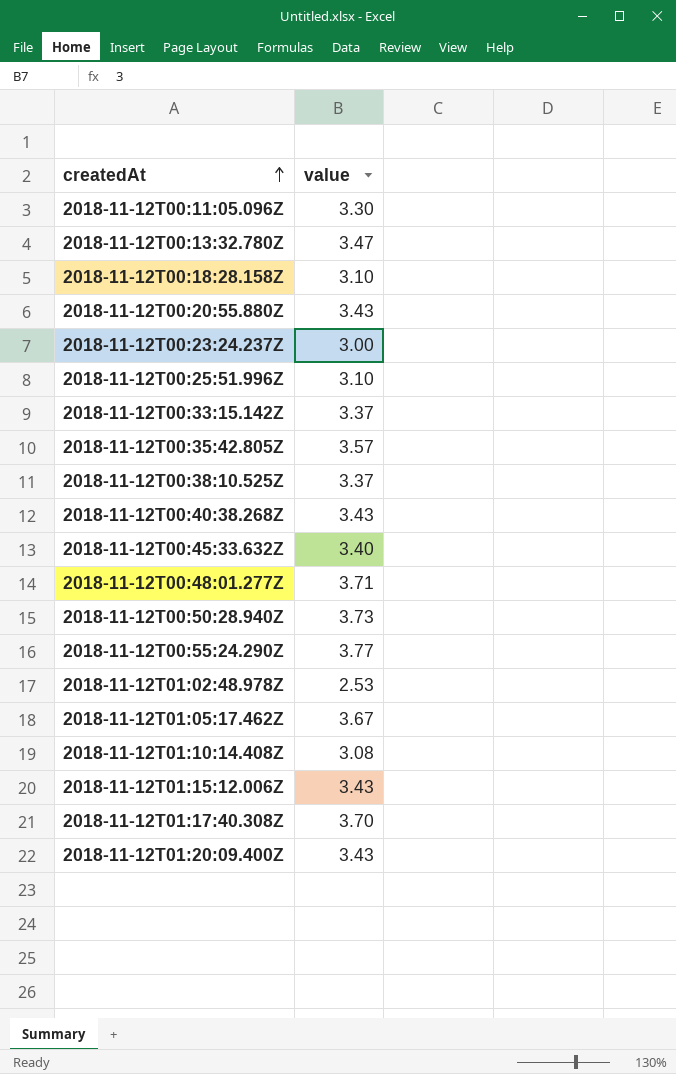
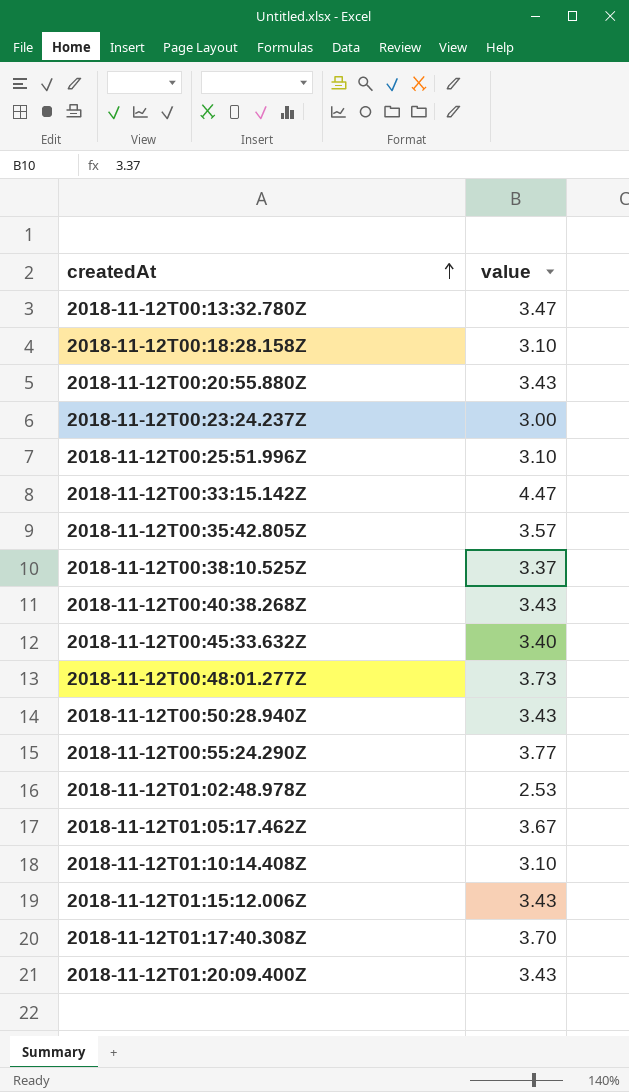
row 2018-11-12T00:11:05.096Z: 3.30 -> none
2018-11-12T00:33:15.142Z | value: 3.37 -> 4.47
2018-11-12T00:48:01.277Z | value: 3.71 -> 3.73
2018-11-12T00:50:28.940Z | value: 3.73 -> 3.43
2018-11-12T01:10:14.408Z | value: 3.08 -> 3.10

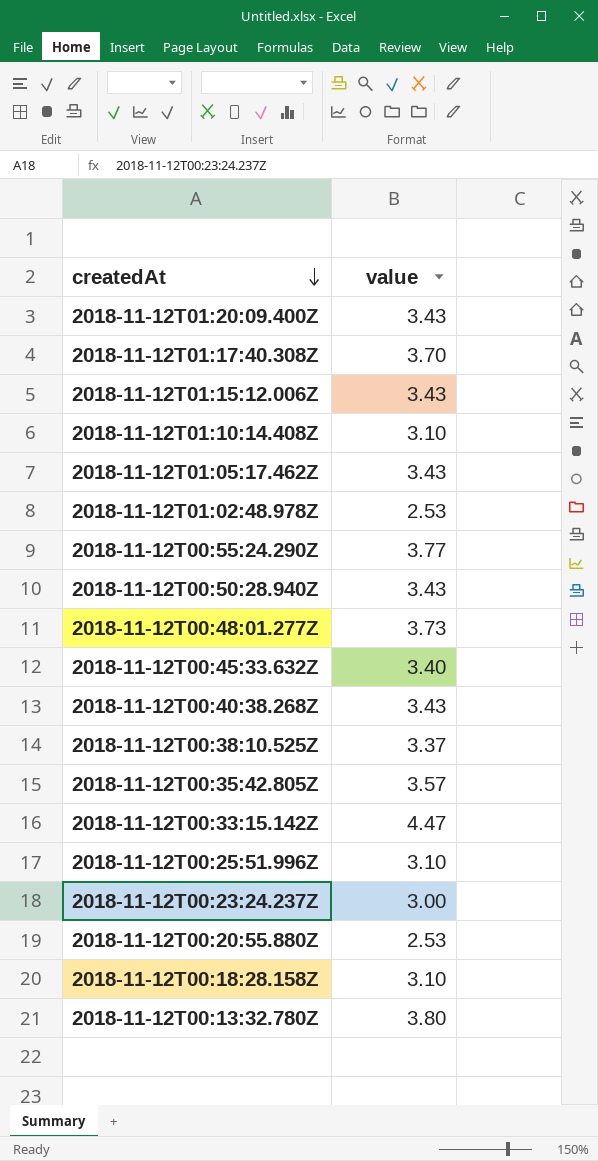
row order: createdAt ascending -> createdAt descending
2018-11-12T01:05:17.462Z | value: 3.67 -> 3.43
2018-11-12T00:20:55.880Z | value: 3.43 -> 2.53
2018-11-12T00:13:32.780Z | value: 3.47 -> 3.80

